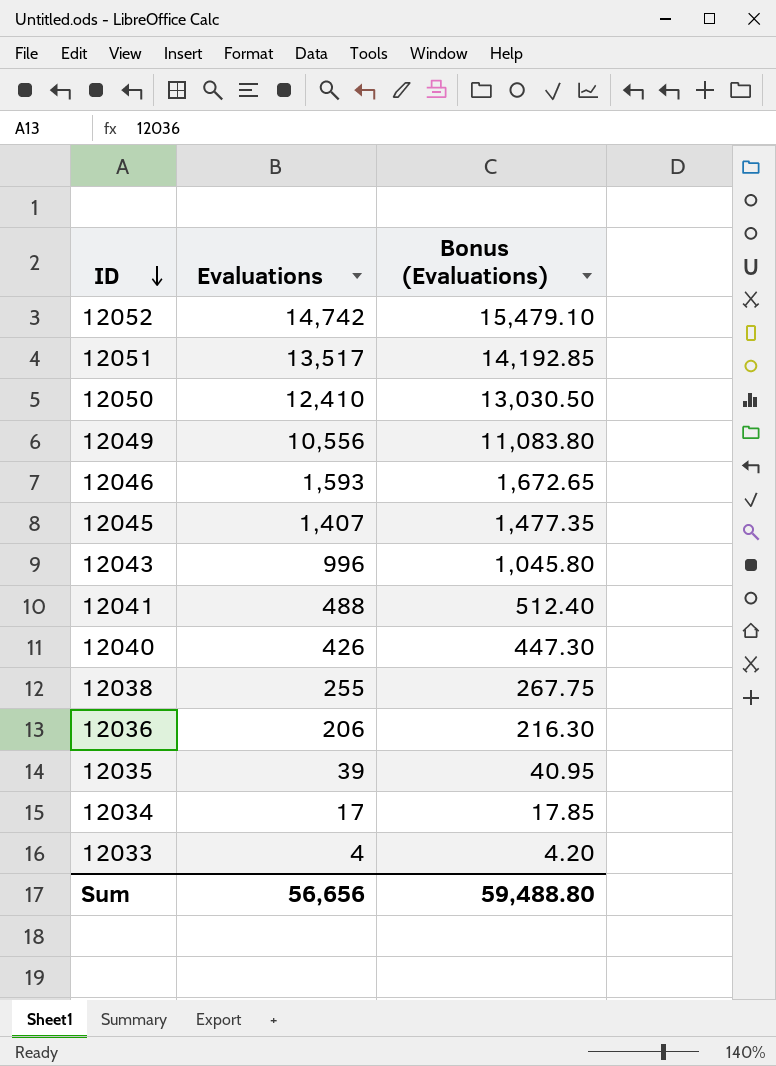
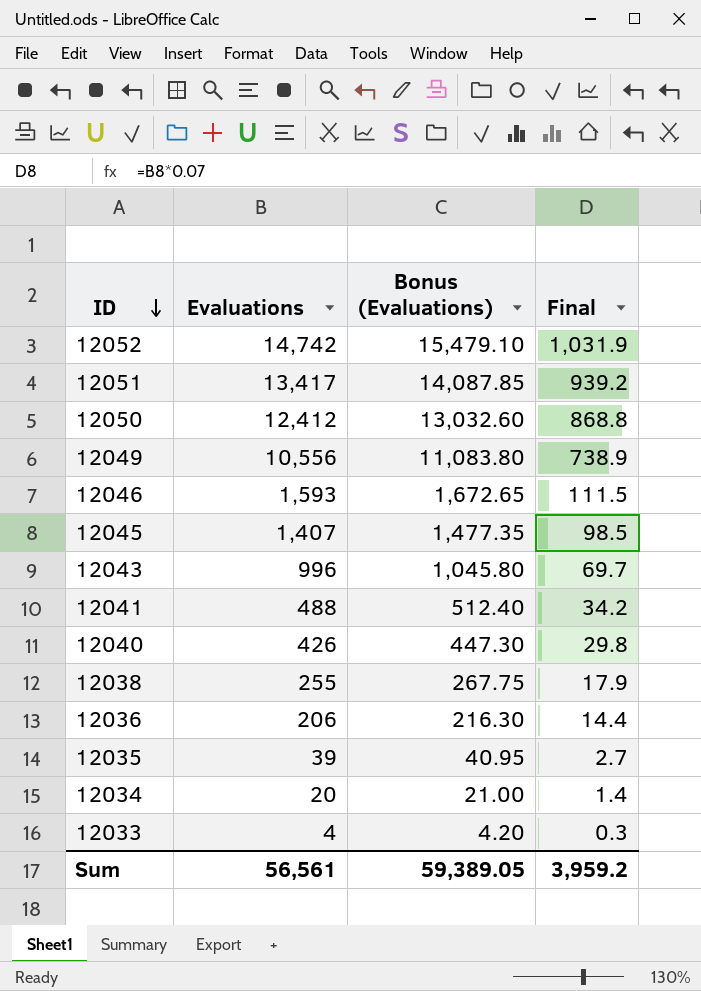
column Final | formula: none -> [Evaluations] * 0.07
12051 | Evaluations: 13,517 -> 13,417
12051 | Bonus (Evaluations): 14,192.85 -> 14,087.85
12050 | Evaluations: 12,410 -> 12,412
12050 | Bonus (Evaluations): 13,030.50 -> 13,032.60
12034 | Evaluations: 17 -> 20
12034 | Bonus (Evaluations): 17.85 -> 21.00
Sum | Evaluations: 56,656 -> 56,561
Sum | Bonus (Evaluations): 59,488.80 -> 59,389.05

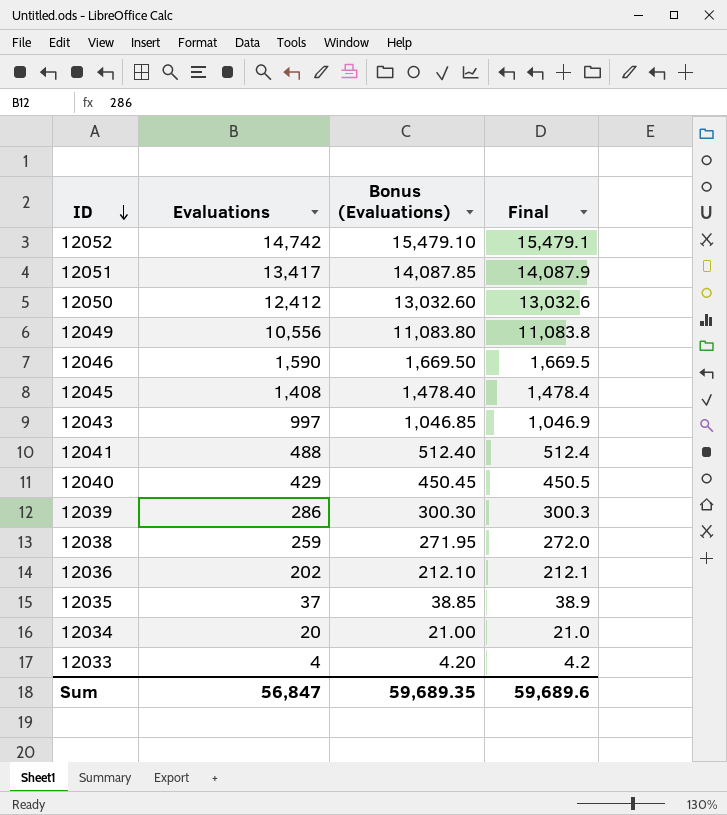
column Final | formula: [Evaluations] * 0.07 -> [Evaluations] * 1.05
12046 | Evaluations: 1,593 -> 1,590
12046 | Bonus (Evaluations): 1,672.65 -> 1,669.50
12045 | Evaluations: 1,407 -> 1,408
12045 | Bonus (Evaluations): 1,477.35 -> 1,478.40
12043 | Evaluations: 996 -> 997
12043 | Bonus (Evaluations): 1,045.80 -> 1,046.85
12040 | Evaluations: 426 -> 429
12040 | Bonus (Evaluations): 447.30 -> 450.45
row 12039: none -> 286 | 300.30 | 300.3
12038 | Evaluations: 255 -> 259
12038 | Bonus (Evaluations): 267.75 -> 271.95
12036 | Evaluations: 206 -> 202
12036 | Bonus (Evaluations): 216.30 -> 212.10
12035 | Evaluations: 39 -> 37
12035 | Bonus (Evaluations): 40.95 -> 38.85
Sum | Evaluations: 56,561 -> 56,847
Sum | Bonus (Evaluations): 59,389.05 -> 59,689.35
Sum | Final: 3,959.2 -> 59,689.6

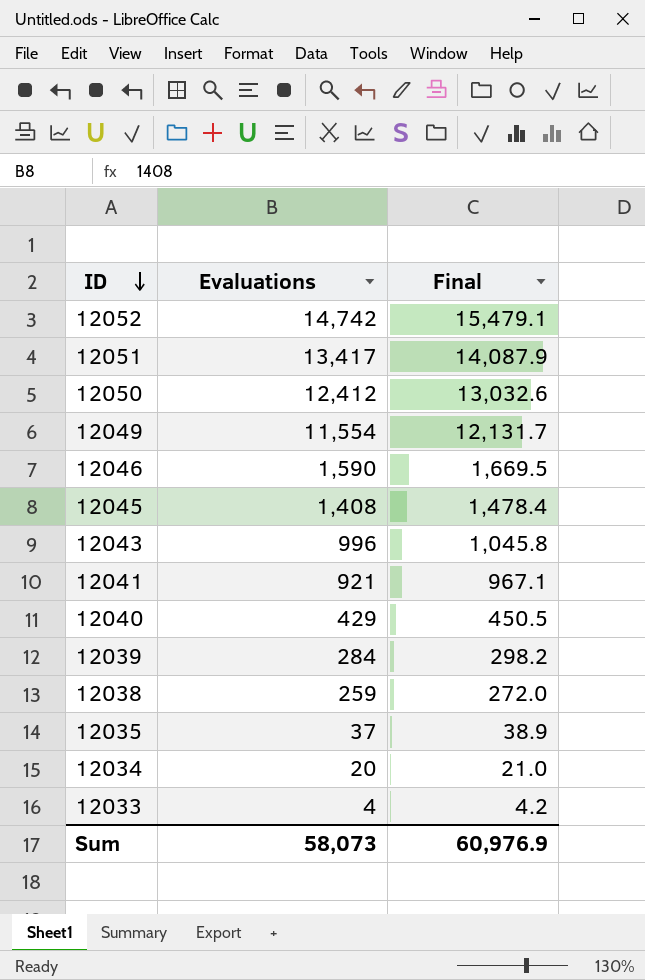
column Bonus (Evaluations) | formula: [Evaluations] * 1.05 -> none
row 12036: 202 | 212.10 | 212.1 -> none
12049 | Evaluations: 10,556 -> 11,554
12049 | Final: 11,083.8 -> 12,131.7
12043 | Evaluations: 997 -> 996
12043 | Final: 1,046.9 -> 1,045.8
12041 | Evaluations: 488 -> 921
12041 | Final: 512.4 -> 967.1
12039 | Evaluations: 286 -> 284
12039 | Final: 300.3 -> 298.2
Sum | Evaluations: 56,847 -> 58,073
Sum | Final: 59,689.6 -> 60,976.9

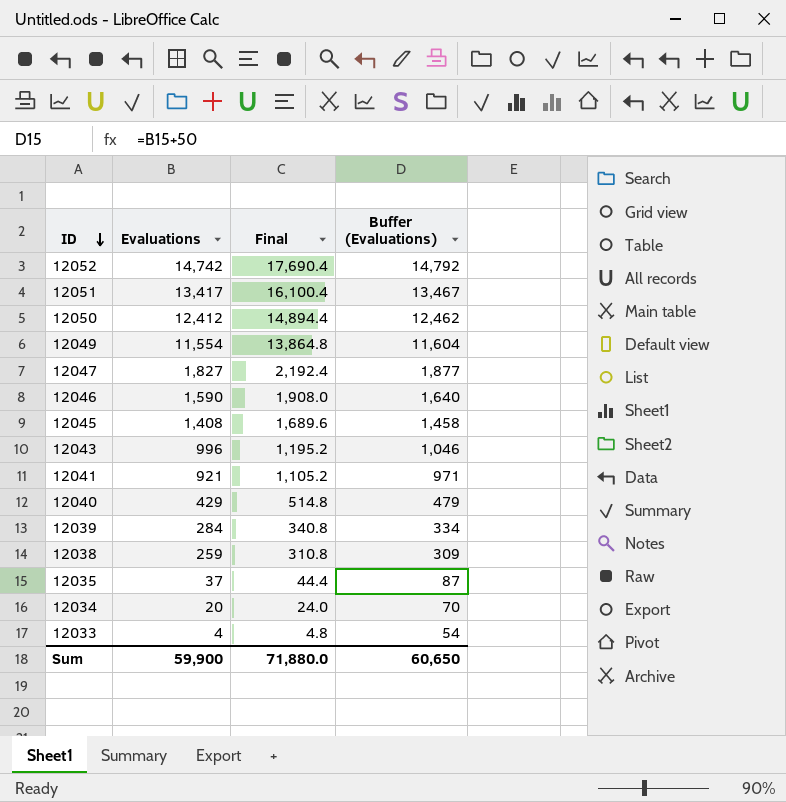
column Final | formula: [Evaluations] * 1.05 -> [Evaluations] * 1.2
column Buffer (Evaluations) | formula: none -> [Evaluations] + 50
row 12047: none -> 1,827 | 2,192.4 | 1,877
Sum | Evaluations: 58,073 -> 59,900
Sum | Final: 60,976.9 -> 71,880.0

